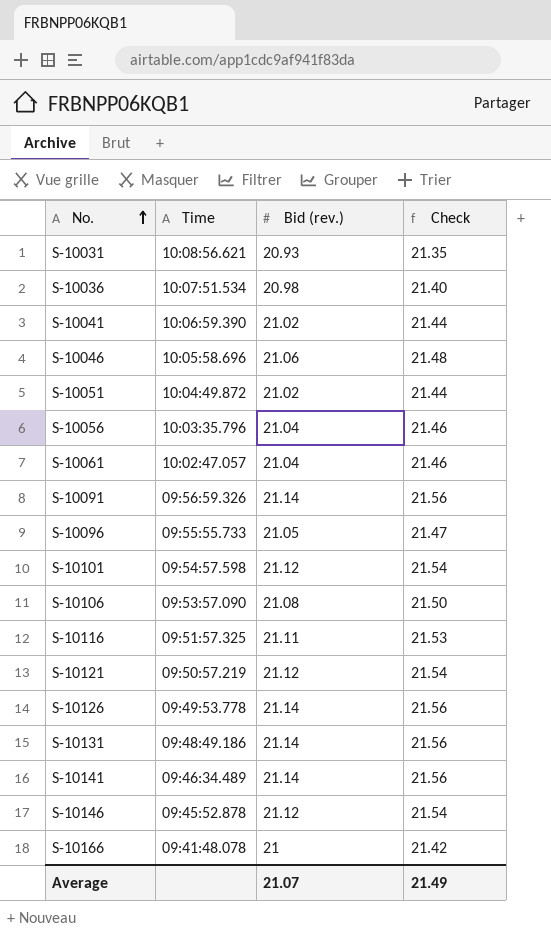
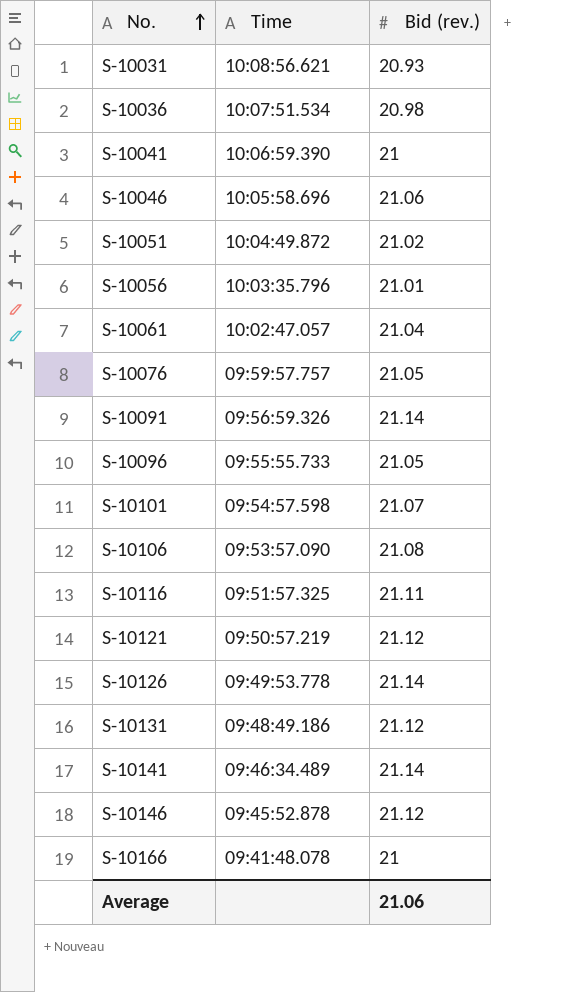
column Check | formula: [Bid (rev.)] * 1.02 -> none
S-10041 | Bid (rev.): 21.02 -> 21
S-10056 | Bid (rev.): 21.04 -> 21.01
row S-10076: none -> 09:59:57.757 | 21.05
S-10101 | Bid (rev.): 21.12 -> 21.07
S-10131 | Bid (rev.): 21.14 -> 21.12
Average | Bid (rev.): 21.07 -> 21.06

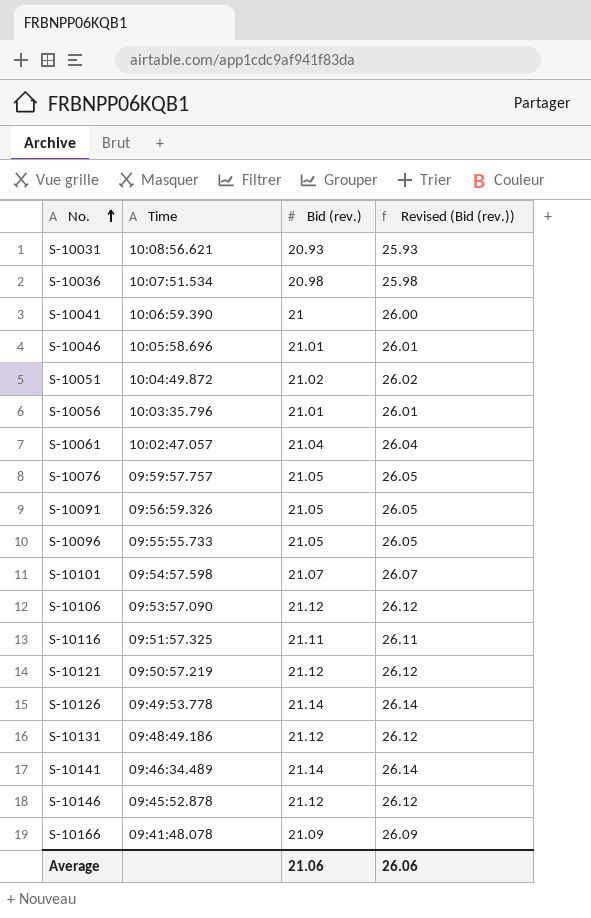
column Revised (Bid (rev.)) | formula: none -> [Bid (rev.)] + 5
S-10046 | Bid (rev.): 21.06 -> 21.01
S-10091 | Bid (rev.): 21.14 -> 21.05
S-10106 | Bid (rev.): 21.08 -> 21.12
S-10166 | Bid (rev.): 21 -> 21.09

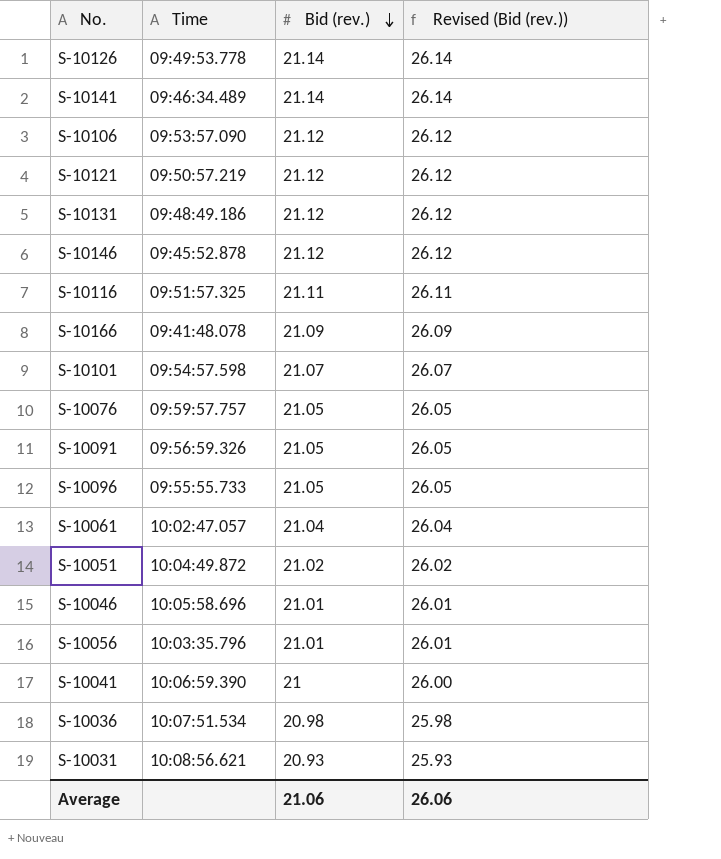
row order: No. ascending -> Bid (rev.) descending

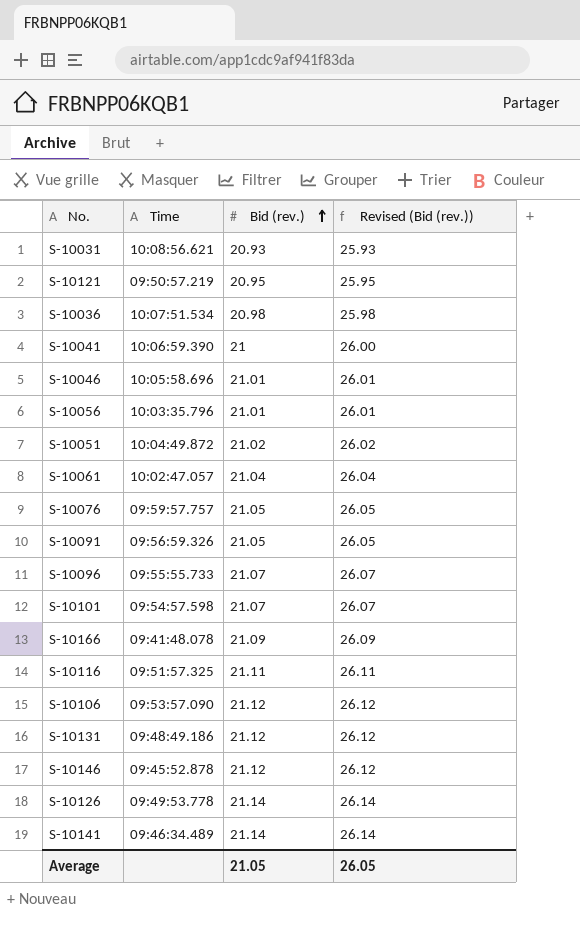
row order: Bid (rev.) descending -> Bid (rev.) ascending
S-10121 | Bid (rev.): 21.12 -> 20.95
S-10121 | Revised (Bid (rev.)): 26.12 -> 25.95
S-10096 | Bid (rev.): 21.05 -> 21.07
S-10096 | Revised (Bid (rev.)): 26.05 -> 26.07
Average | Bid (rev.): 21.06 -> 21.05
Average | Revised (Bid (rev.)): 26.06 -> 26.05

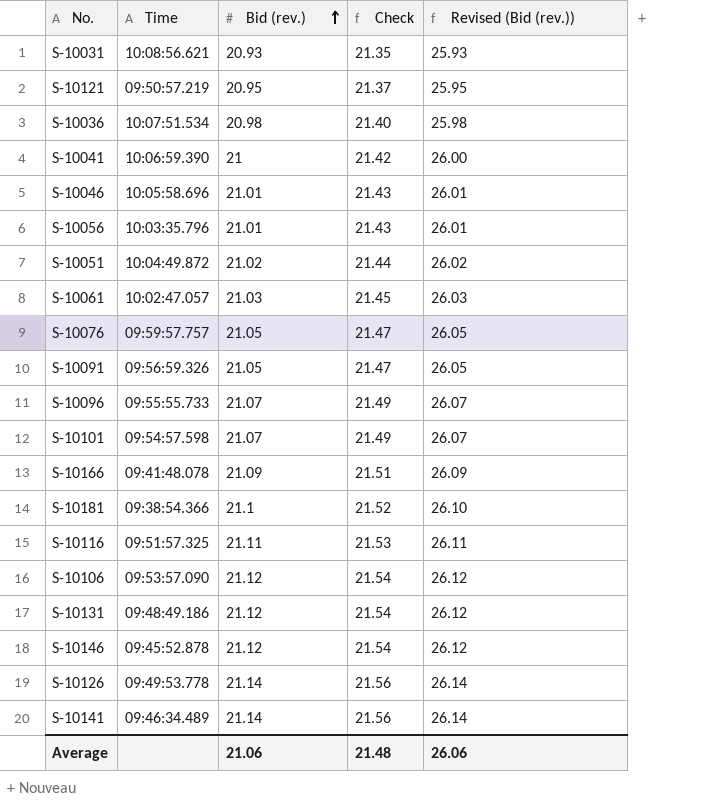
column Check | formula: none -> [Bid (rev.)] * 1.02
S-10061 | Bid (rev.): 21.04 -> 21.03
S-10061 | Revised (Bid (rev.)): 26.04 -> 26.03
row S-10181: none -> 09:38:54.366 | 21.1 | 21.52 | 26.10
Average | Bid (rev.): 21.05 -> 21.06
Average | Revised (Bid (rev.)): 26.05 -> 26.06

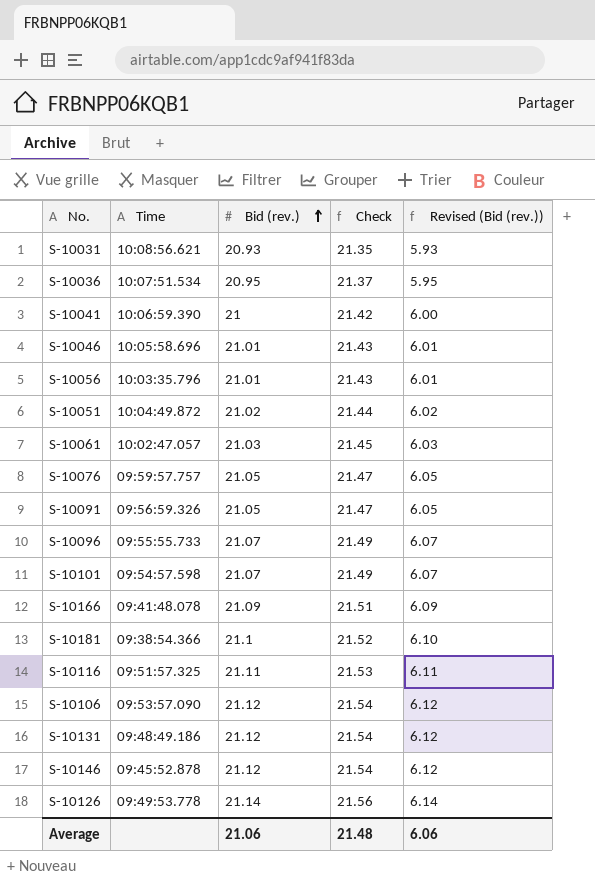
column Revised (Bid (rev.)) | formula: [Bid (rev.)] + 5 -> [Bid (rev.)] - 15
row S-10121: 09:50:57.219 | 20.95 | 21.37 | 25.95 -> none
row S-10141: 09:46:34.489 | 21.14 | 21.56 | 26.14 -> none
S-10036 | Bid (rev.): 20.98 -> 20.95
S-10036 | Check: 21.40 -> 21.37
Average | Revised (Bid (rev.)): 26.06 -> 6.06

